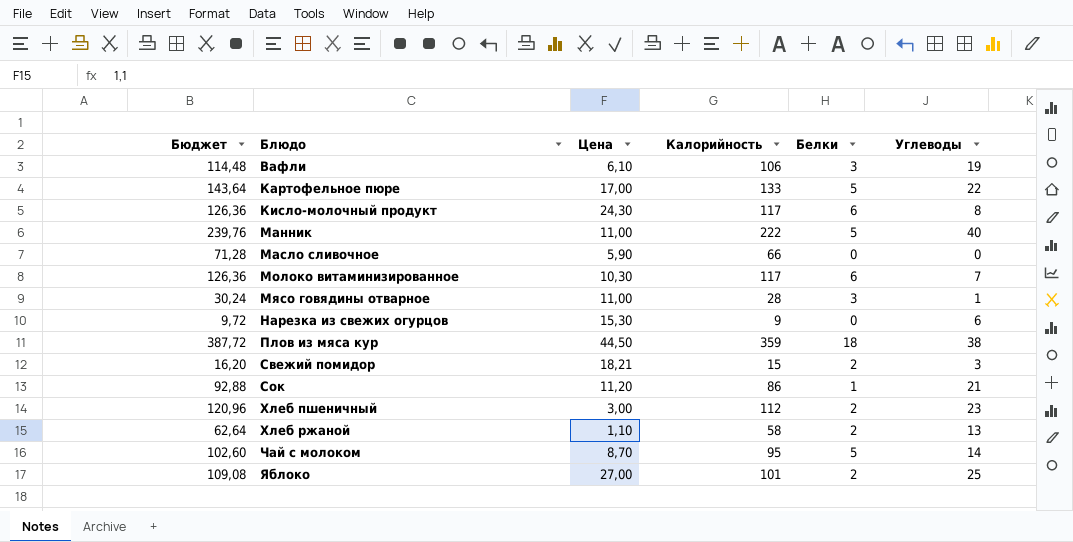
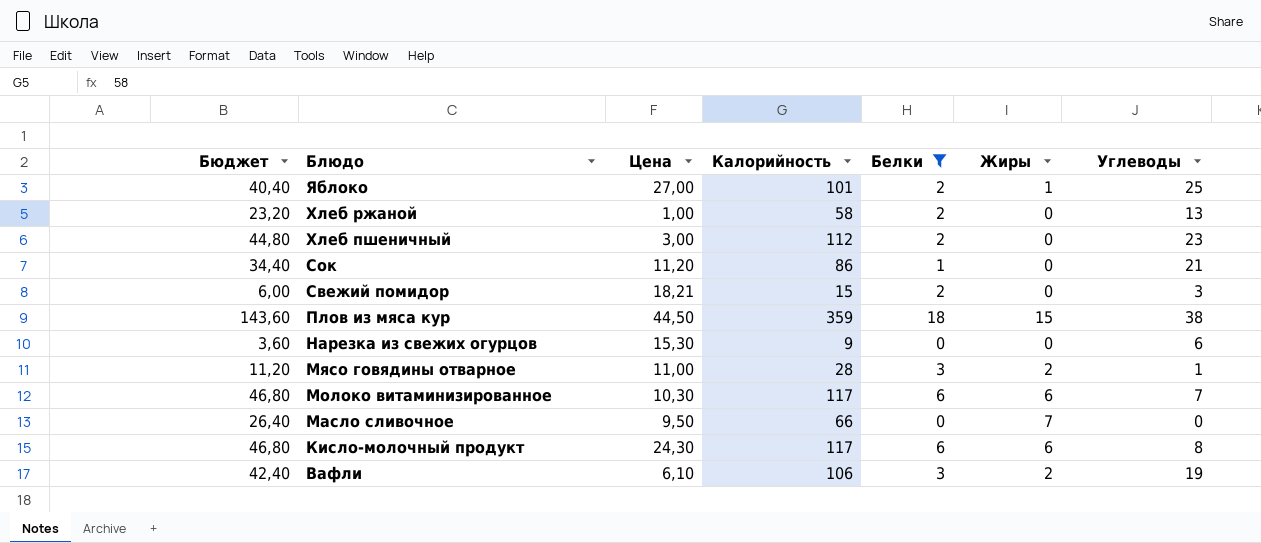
filter: none -> Белки != 5
row order: Блюдо ascending -> Блюдо descending
column Бюджет | formula: [Калорийность] * 1,08 -> [Калорийность] * 0,4
column Жиры | position: none -> 6
Хлеб ржаной | Цена: 1,10 -> 1,00
Масло сливочное | Цена: 5,90 -> 9,50

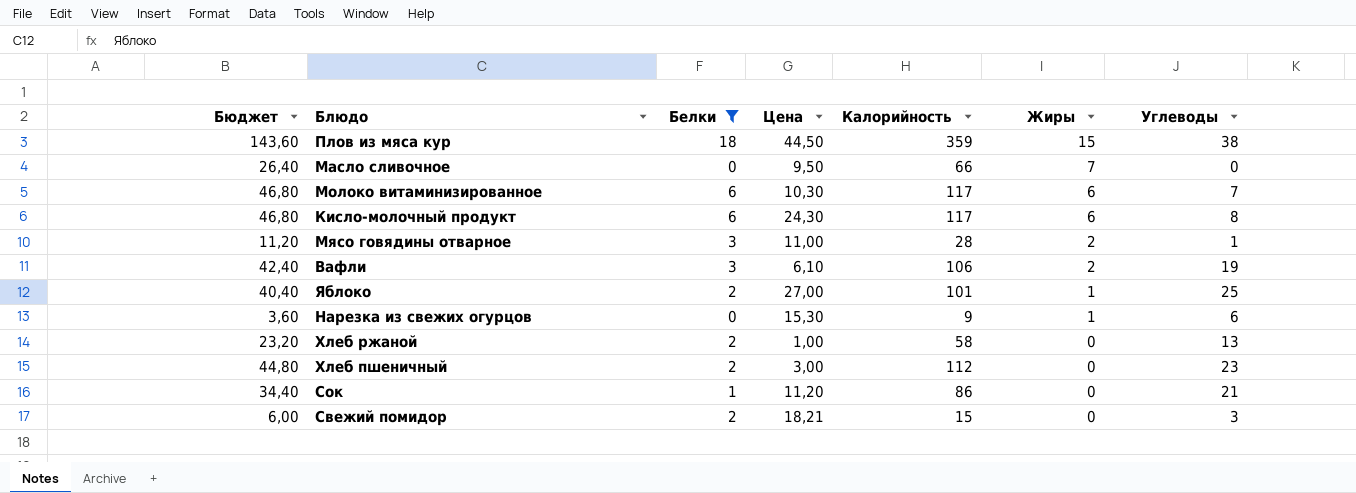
row order: Блюдо descending -> Жиры descending
column Белки | position: 5 -> 3
Нарезка из свежих огурцов | Жиры: 0 -> 1

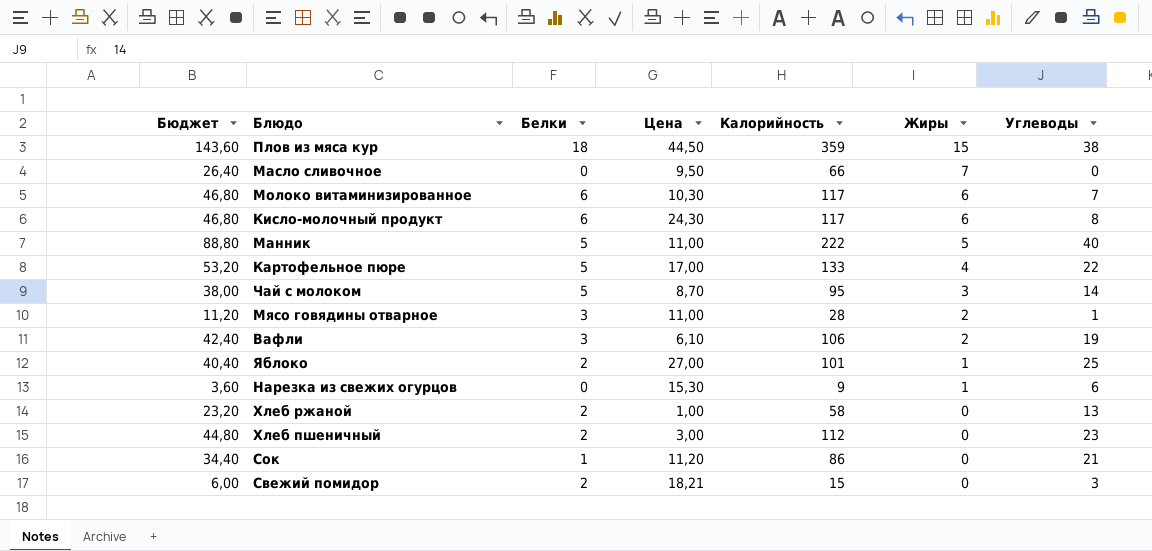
filter: Белки != 5 -> none

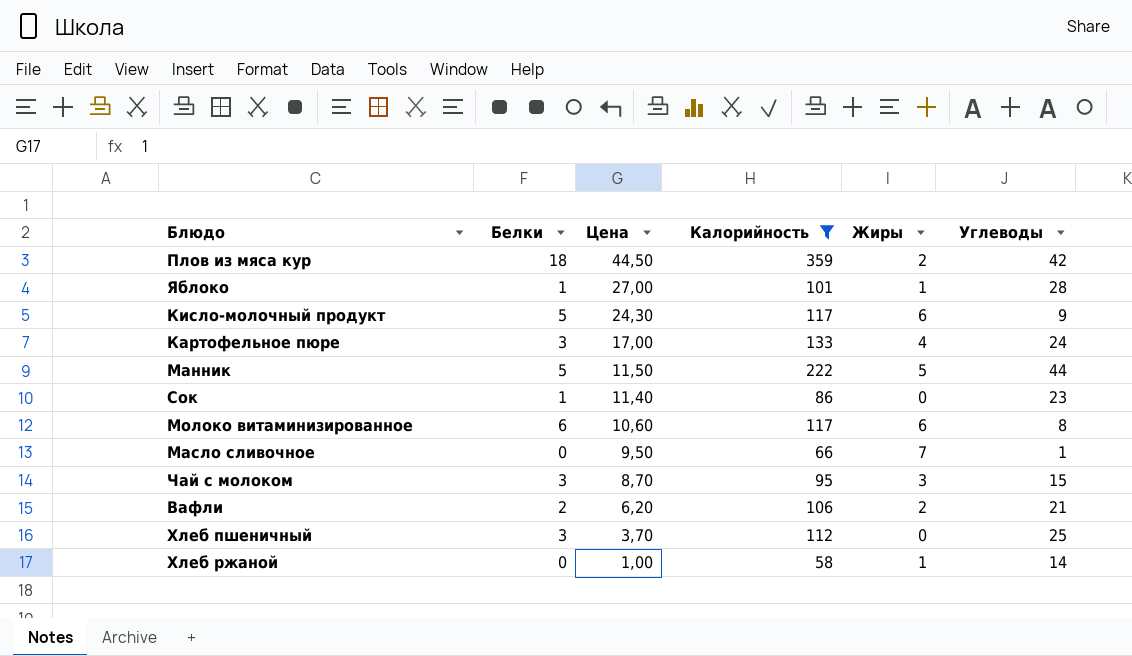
filter: none -> Калорийность >= 58
row order: Жиры descending -> Цена descending
column Бюджет | formula: [Калорийность] * 0,4 -> none
Плов из мяса кур | Жиры: 15 -> 2
Плов из мяса кур | Углеводы: 38 -> 42
Яблоко | Белки: 2 -> 1
Яблоко | Углеводы: 25 -> 28
Кисло-молочный продукт | Белки: 6 -> 5
Кисло-молочный продукт | Углеводы: 8 -> 9
Картофельное пюре | Белки: 5 -> 3
Картофельное пюре | Углеводы: 22 -> 24
Манник | Цена: 11,00 -> 11,50
Манник | Углеводы: 40 -> 44
Сок | Цена: 11,20 -> 11,40
Сок | Углеводы: 21 -> 23
Молоко витаминизированное | Цена: 10,30 -> 10,60
Молоко витаминизированное | Углеводы: 7 -> 8
Масло сливочное | Углеводы: 0 -> 1
Чай с молоком | Белки: 5 -> 3
Чай с молоком | Углеводы: 14 -> 15
Вафли | Белки: 3 -> 2
Вафли | Цена: 6,10 -> 6,20
Вафли | Углеводы: 19 -> 21
Хлеб пшеничный | Белки: 2 -> 3
Хлеб пшеничный | Цена: 3,00 -> 3,70
Хлеб пшеничный | Углеводы: 23 -> 25
Хлеб ржаной | Белки: 2 -> 0
Хлеб ржаной | Жиры: 0 -> 1
Хлеб ржаной | Углеводы: 13 -> 14

